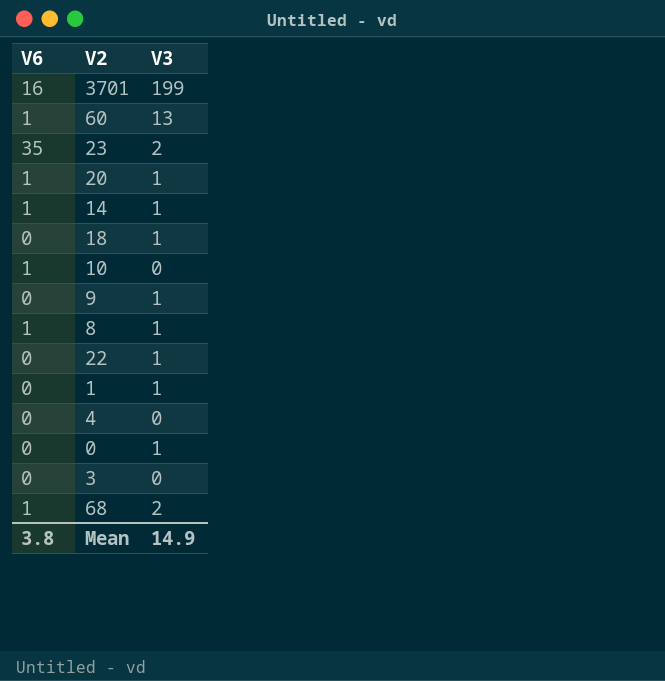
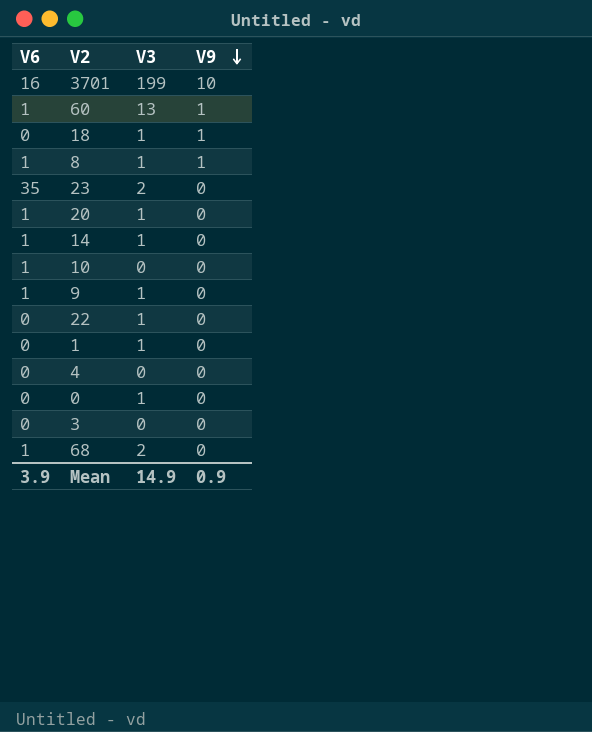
row order: none -> V9 descending
column V9 | position: none -> 4
9 | V6: 0 -> 1
Mean | V6: 3.8 -> 3.9

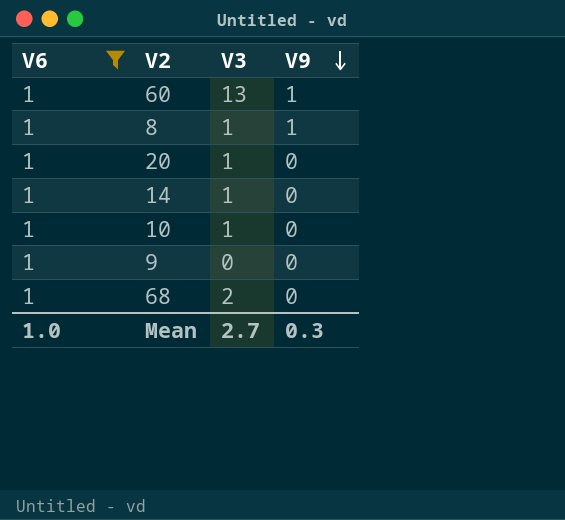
filter: none -> V6 = 1
10 | V3: 0 -> 1
9 | V3: 1 -> 0
Mean | V6: 3.9 -> 1.0
Mean | V3: 14.9 -> 2.7
Mean | V9: 0.9 -> 0.3

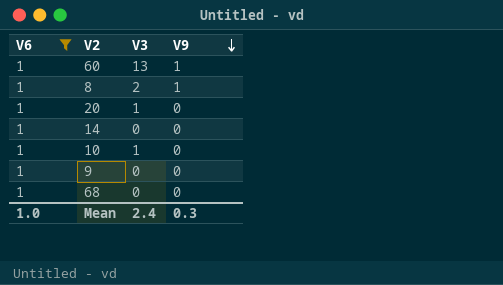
8 | V3: 1 -> 2
14 | V3: 1 -> 0
68 | V3: 2 -> 0
Mean | V3: 2.7 -> 2.4

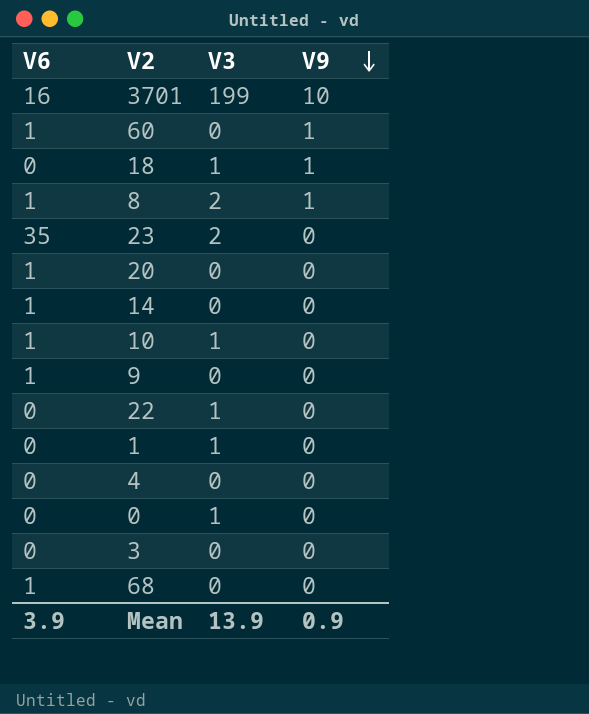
filter: V6 = 1 -> none
60 | V3: 13 -> 0
20 | V3: 1 -> 0
Mean | V6: 1.0 -> 3.9
Mean | V3: 2.4 -> 13.9
Mean | V9: 0.3 -> 0.9

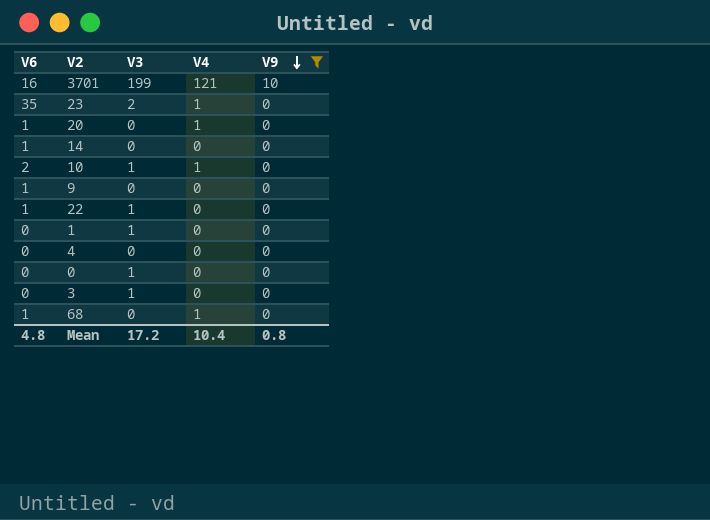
filter: none -> V9 != 1
column V4 | position: none -> 4
10 | V6: 1 -> 2
22 | V6: 0 -> 1
3 | V3: 0 -> 1
Mean | V6: 3.9 -> 4.8
Mean | V3: 13.9 -> 17.2
Mean | V9: 0.9 -> 0.8

